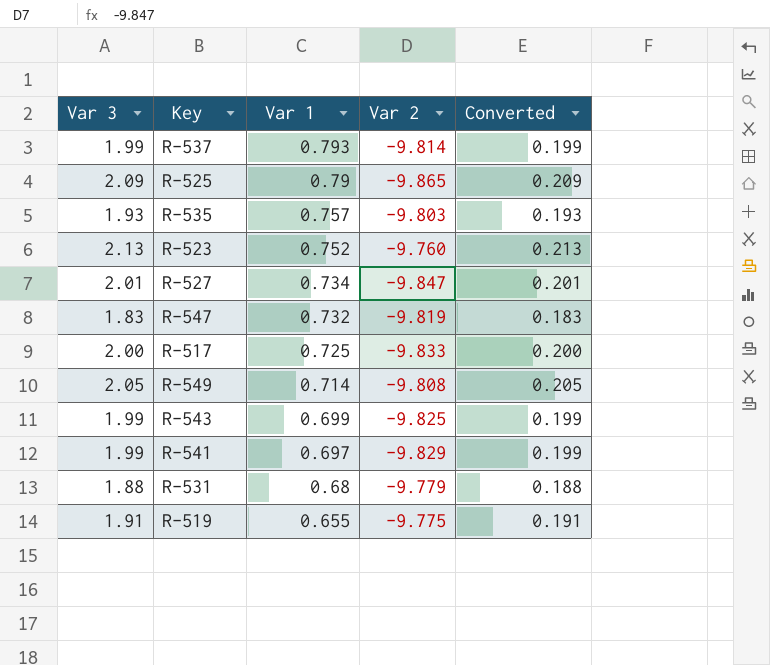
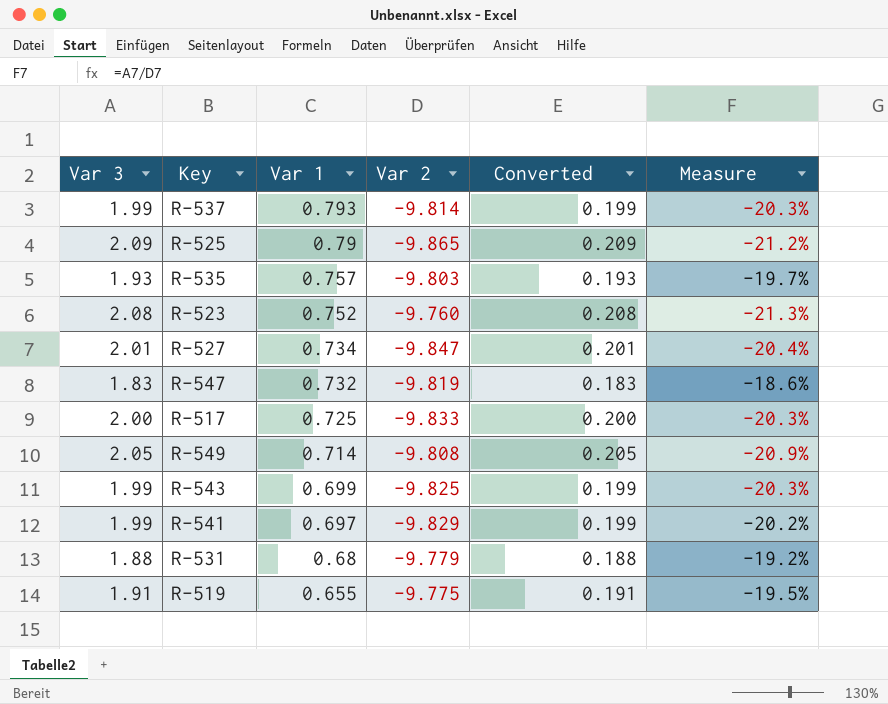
column Measure | formula: none -> [Var 3] / [Var 2]
R-523 | Var 3: 2.13 -> 2.08
R-523 | Converted: 0.213 -> 0.208

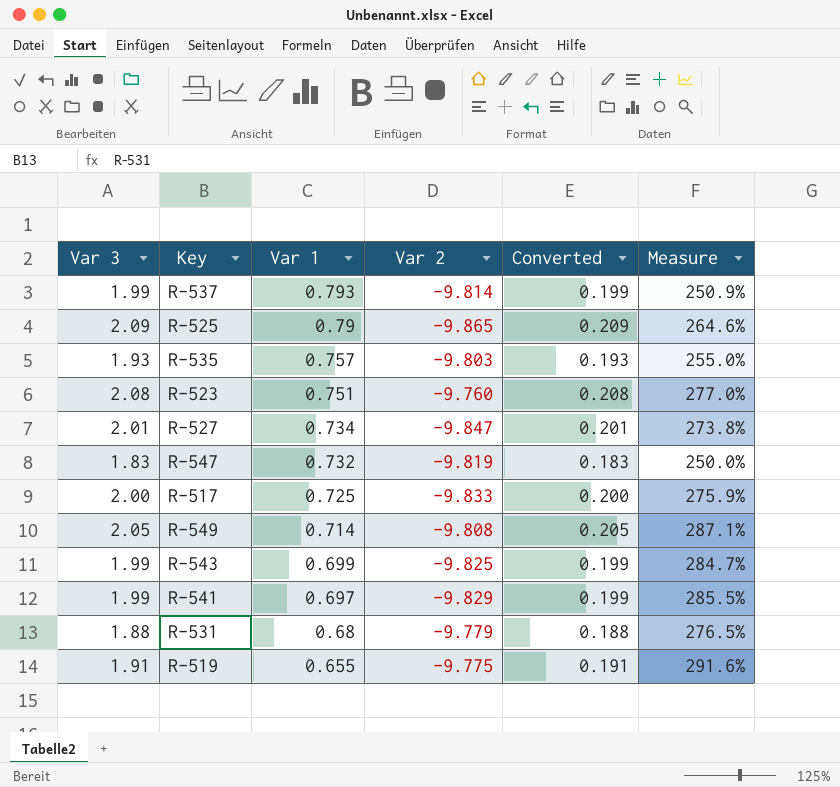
column Measure | formula: [Var 3] / [Var 2] -> [Var 3] / [Var 1]
R-523 | Var 1: 0.752 -> 0.751

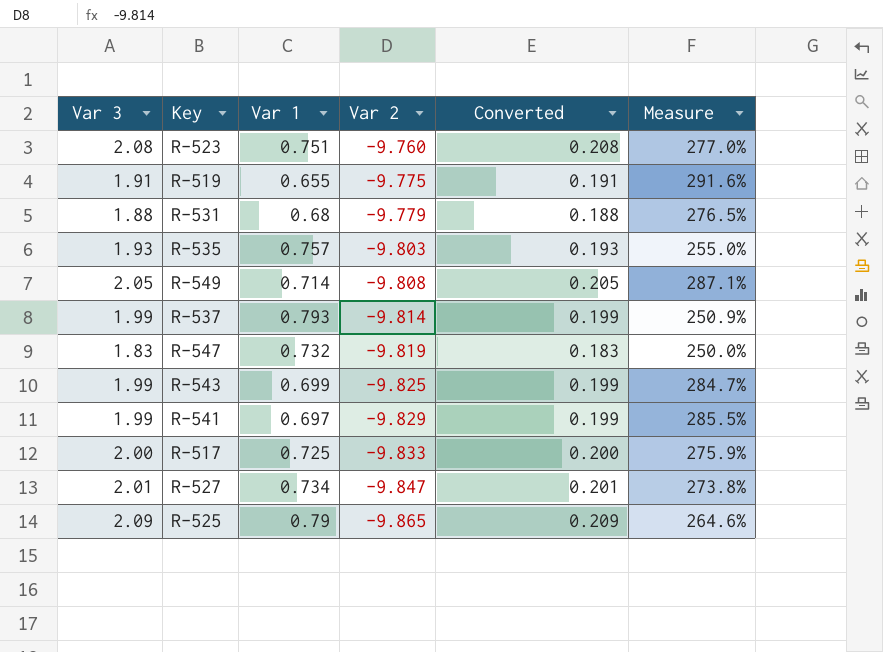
row order: Var 1 descending -> Var 2 descending

